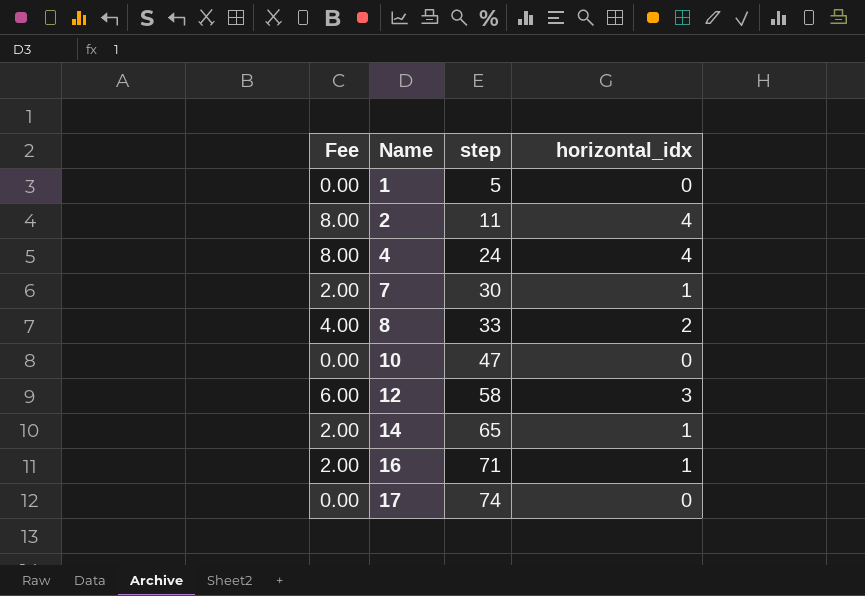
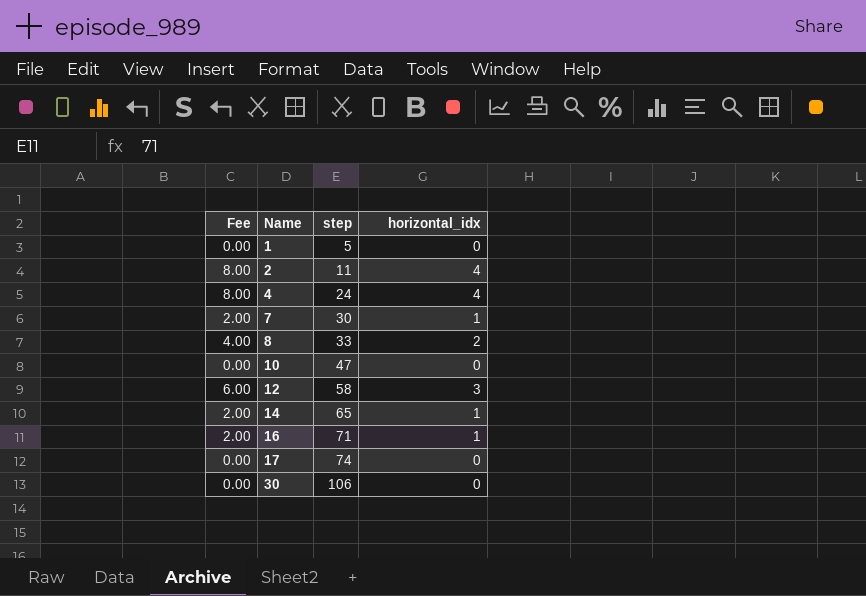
row 30: none -> 0.00 | 106 | 0

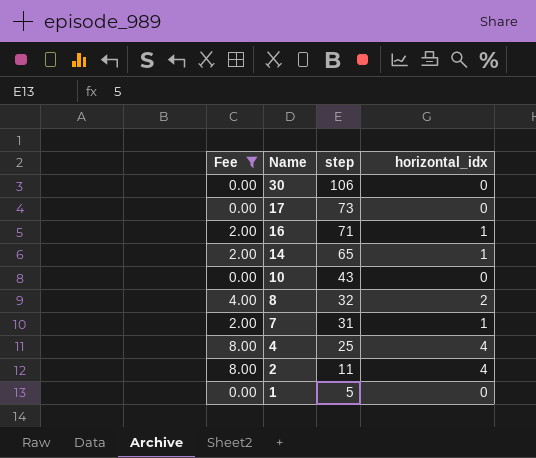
filter: none -> Fee != 6.00
row order: Name ascending -> Name descending
17 | step: 74 -> 73
10 | step: 47 -> 43
8 | step: 33 -> 32
7 | step: 30 -> 31
4 | step: 24 -> 25

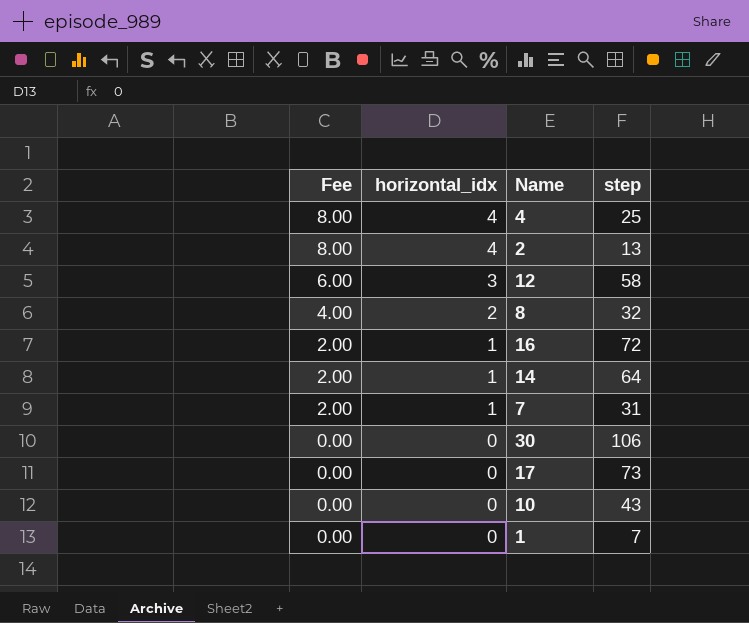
filter: Fee != 6.00 -> none
row order: Name descending -> Fee descending
column horizontal_idx | position: 4 -> 2
2 | step: 11 -> 13
16 | step: 71 -> 72
14 | step: 65 -> 64
1 | step: 5 -> 7

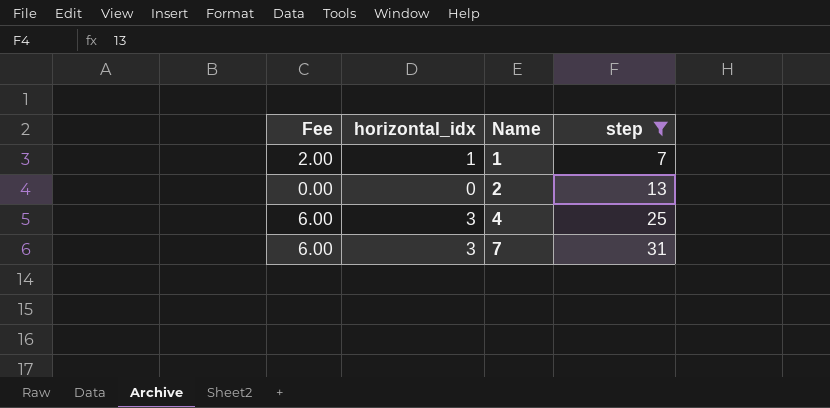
filter: none -> step <= 31
row order: Fee descending -> Name ascending
1 | Fee: 0.00 -> 2.00
1 | horizontal_idx: 0 -> 1
2 | Fee: 8.00 -> 0.00
2 | horizontal_idx: 4 -> 0
4 | Fee: 8.00 -> 6.00
4 | horizontal_idx: 4 -> 3
7 | Fee: 2.00 -> 6.00
7 | horizontal_idx: 1 -> 3

